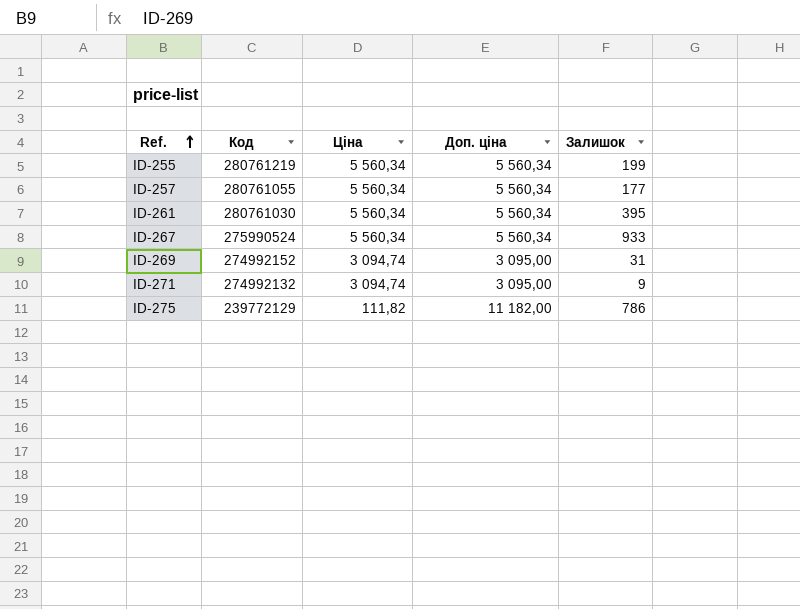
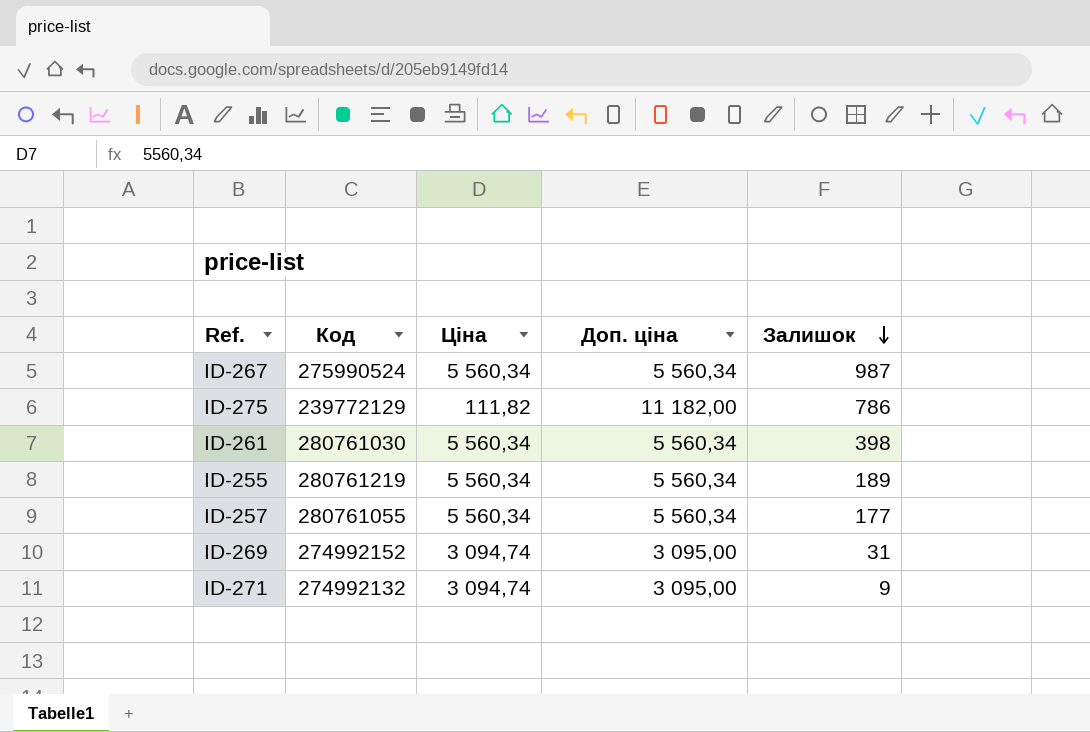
row order: Ref. ascending -> Залишок descending
ID-267 | Залишок: 933 -> 987
ID-261 | Залишок: 395 -> 398
ID-255 | Залишок: 199 -> 189

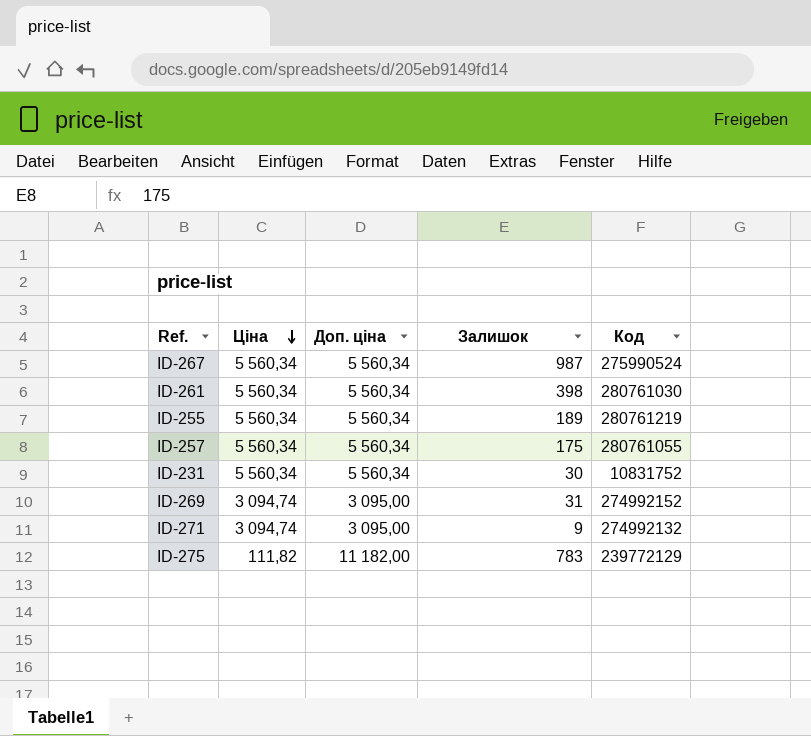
row order: Залишок descending -> Ціна descending
column Код | position: 2 -> 5
ID-257 | Залишок: 177 -> 175
row ID-231: none -> 5 560,34 | 5 560,34 | 30 | 10831752
ID-275 | Залишок: 786 -> 783

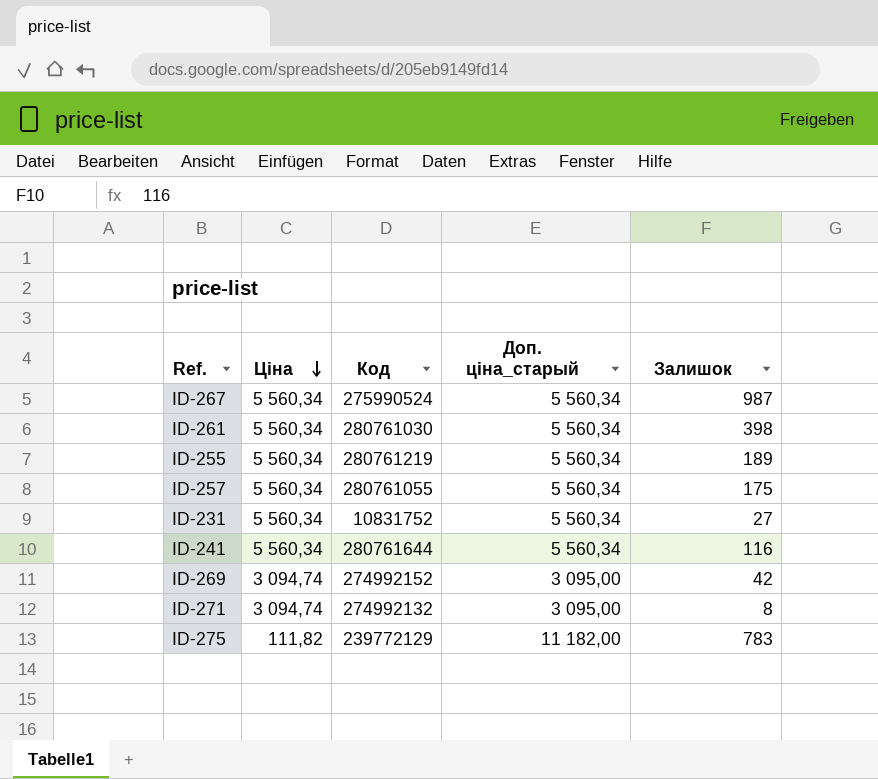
column Код | position: 5 -> 3
column name: Доп. ціна -> Доп. ціна_старый
ID-231 | Залишок: 30 -> 27
row ID-241: none -> 5 560,34 | 280761644 | 5 560,34 | 116
ID-269 | Залишок: 31 -> 42
ID-271 | Залишок: 9 -> 8

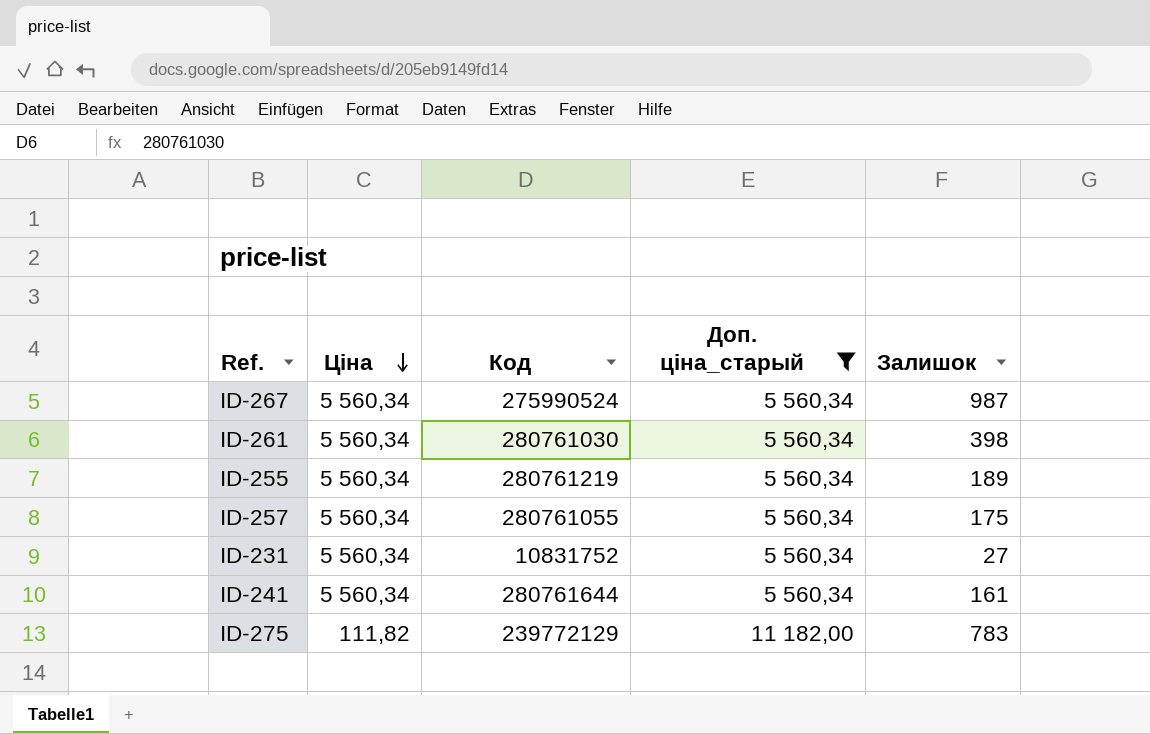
filter: none -> Доп. ціна_старый != 3 095,00
ID-241 | Залишок: 116 -> 161

